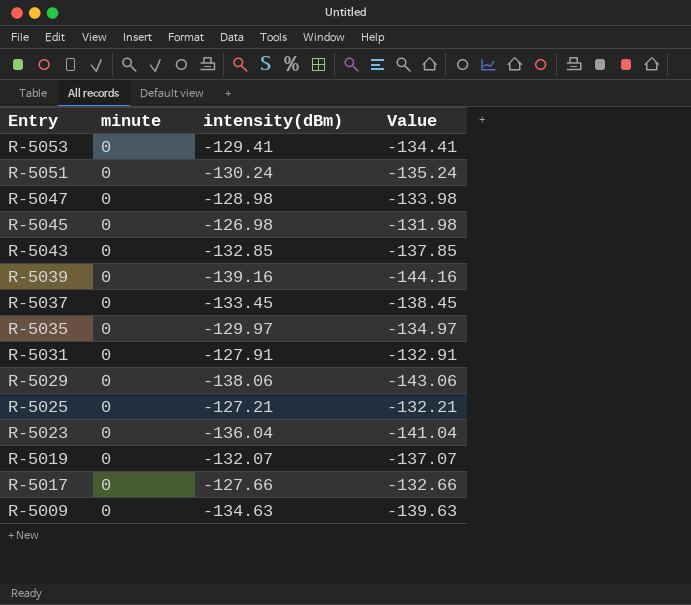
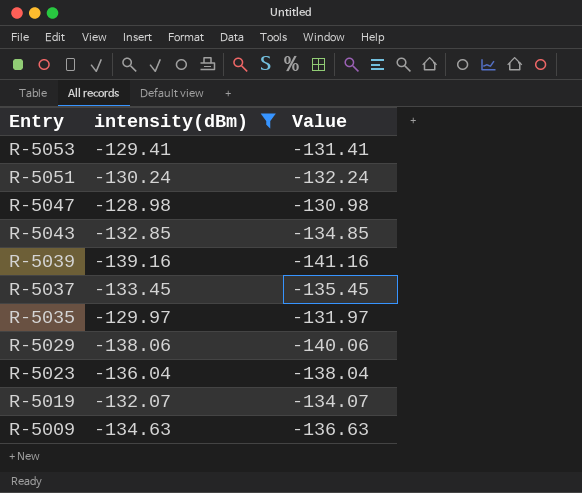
filter: none -> intensity(dBm) <= -128.98
column minute | position: 2 -> none
column Value | formula: [intensity(dBm)] - 5 -> [intensity(dBm)] - 2

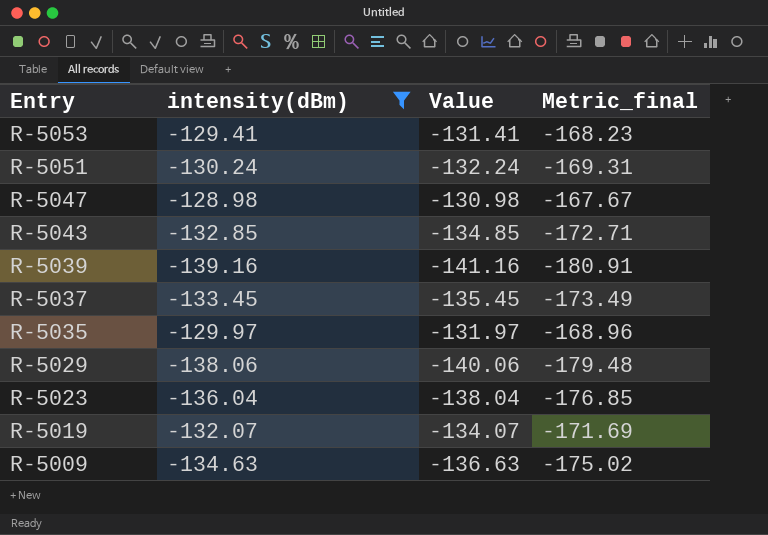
column Metric_final | formula: none -> [intensity(dBm)] * 1.3

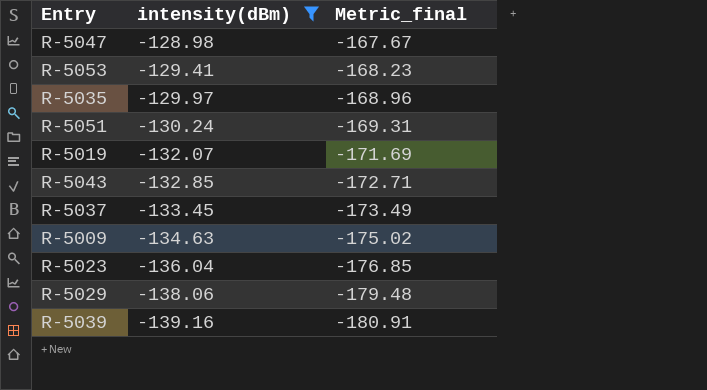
row order: Entry descending -> intensity(dBm) descending
column Value | formula: [intensity(dBm)] - 2 -> none

